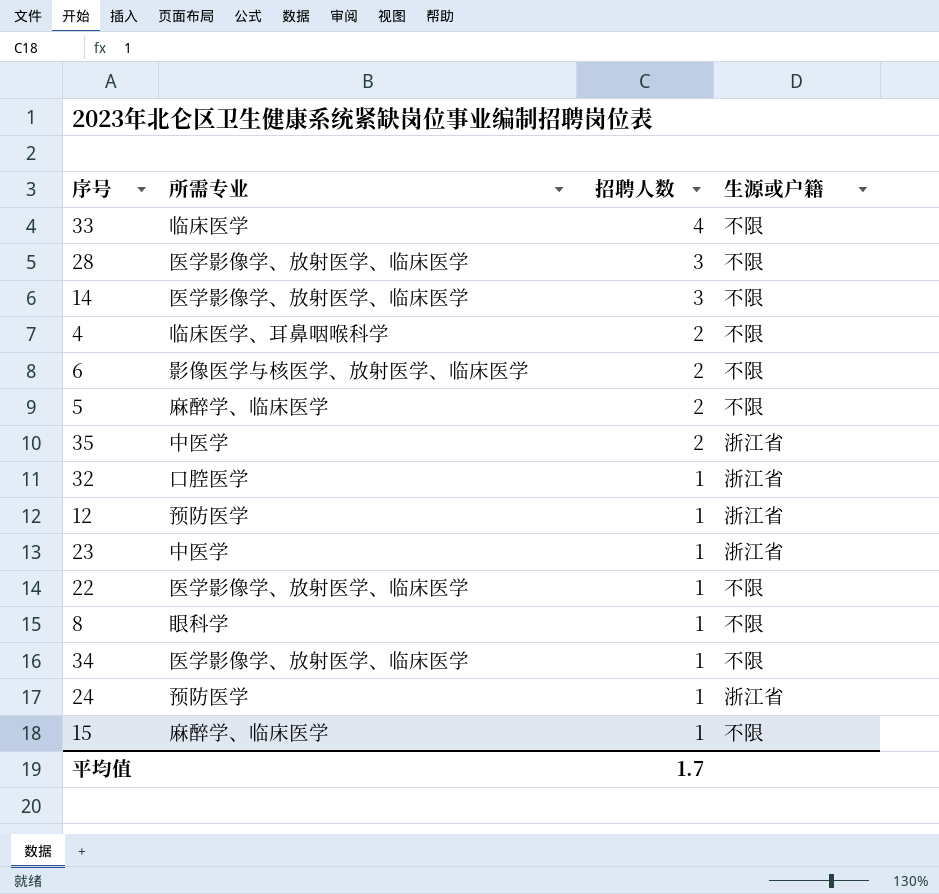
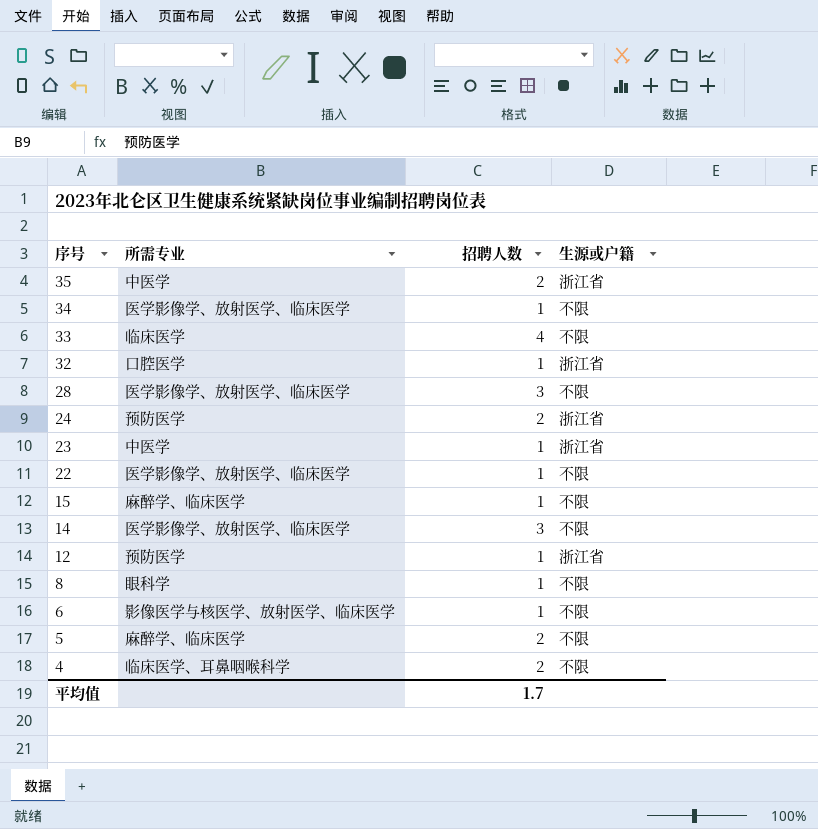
row order: 招聘人数 descending -> 序号 descending
24 | 招聘人数: 1 -> 2
6 | 招聘人数: 2 -> 1

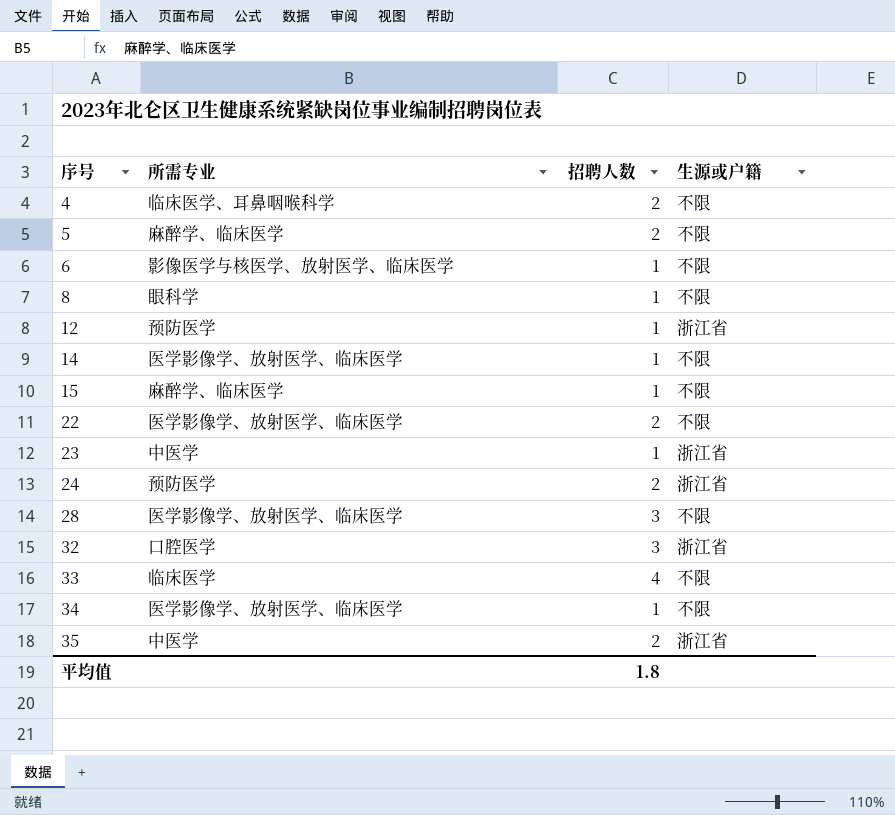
row order: 序号 descending -> 序号 ascending
14 | 招聘人数: 3 -> 1
22 | 招聘人数: 1 -> 2
32 | 招聘人数: 1 -> 3
平均值 | 招聘人数: 1.7 -> 1.8

